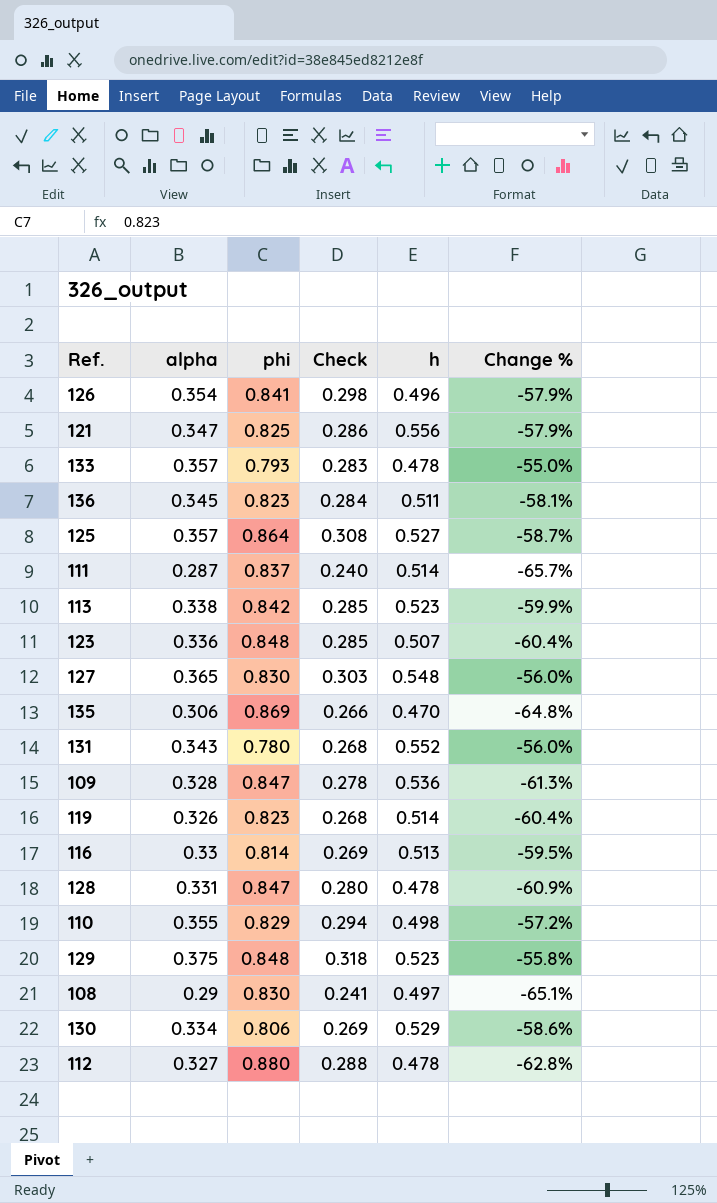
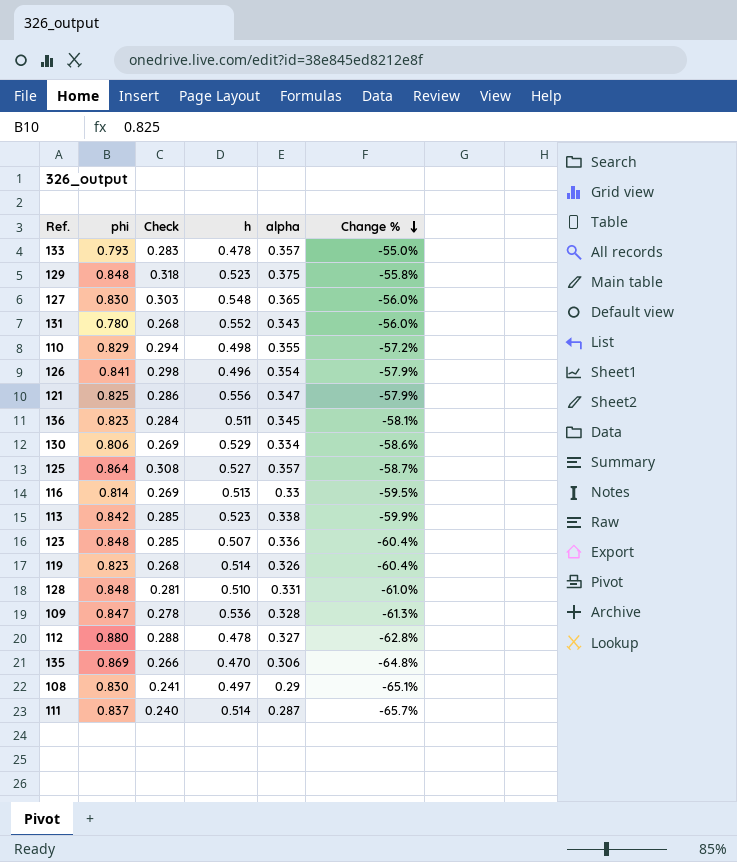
row order: none -> Change % descending
column alpha | position: 2 -> 5
128 | phi: 0.847 -> 0.848
128 | Check: 0.280 -> 0.281
128 | h: 0.478 -> 0.510
128 | Change %: -60.9% -> -61.0%

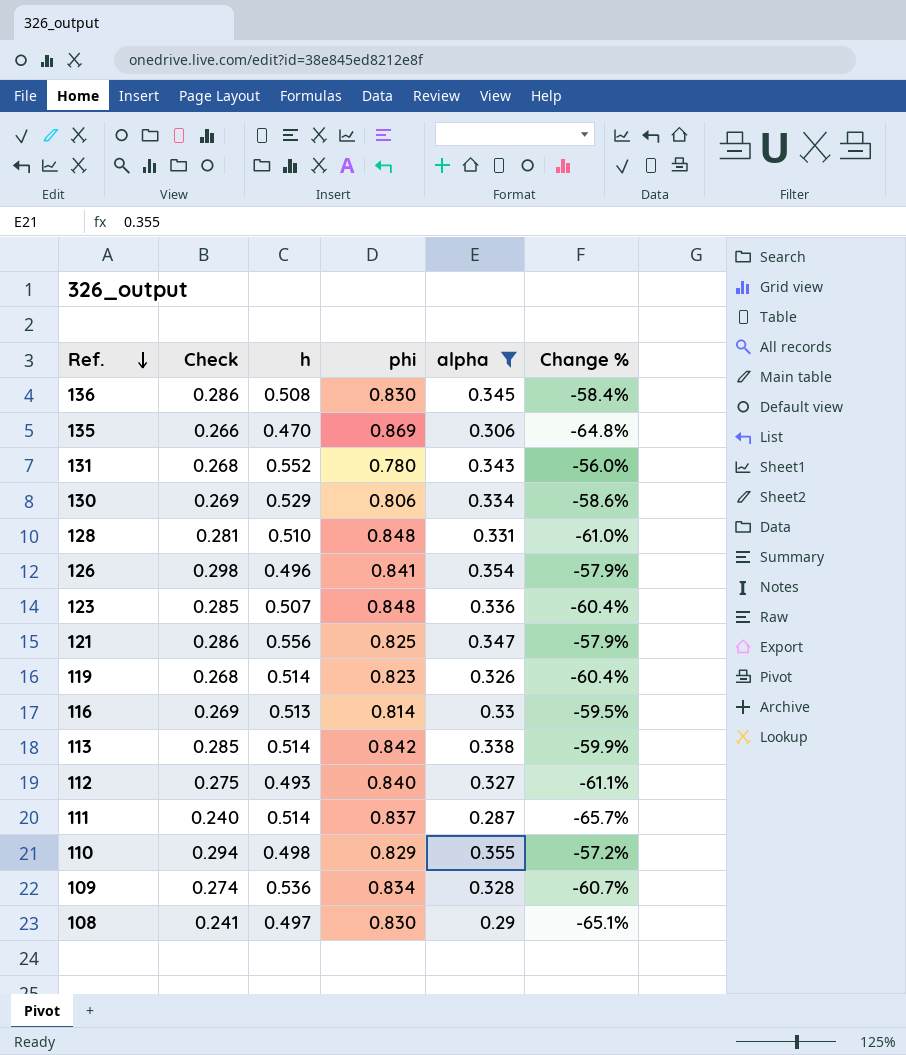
filter: none -> alpha <= 0.355
row order: Change % descending -> Ref. descending
column phi | position: 2 -> 4
136 | Check: 0.284 -> 0.286
136 | h: 0.511 -> 0.508
136 | phi: 0.823 -> 0.830
136 | Change %: -58.1% -> -58.4%
113 | h: 0.523 -> 0.514
112 | Check: 0.288 -> 0.275
112 | h: 0.478 -> 0.493
112 | phi: 0.880 -> 0.840
112 | Change %: -62.8% -> -61.1%
109 | Check: 0.278 -> 0.274
109 | phi: 0.847 -> 0.834
109 | Change %: -61.3% -> -60.7%

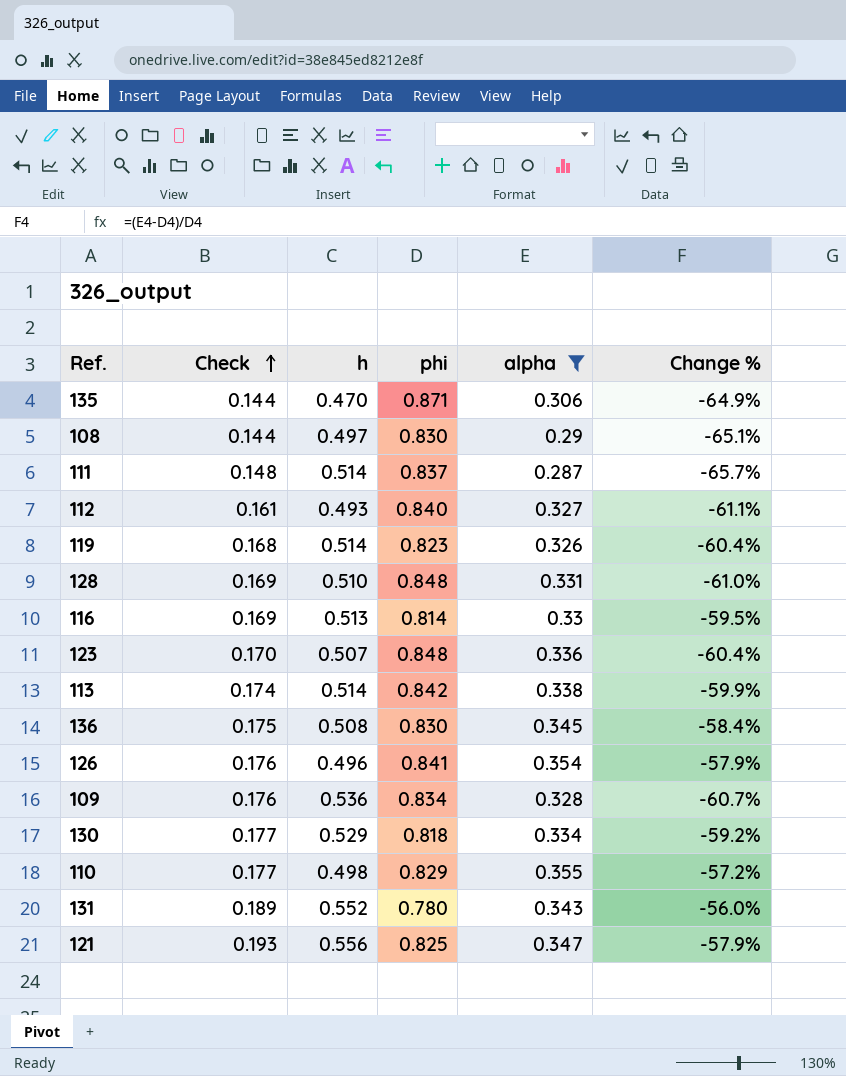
row order: Ref. descending -> Check ascending
column Check | formula: [phi] * [alpha] -> [h] * [alpha]
135 | phi: 0.869 -> 0.871
135 | Change %: -64.8% -> -64.9%
130 | phi: 0.806 -> 0.818
130 | Change %: -58.6% -> -59.2%

